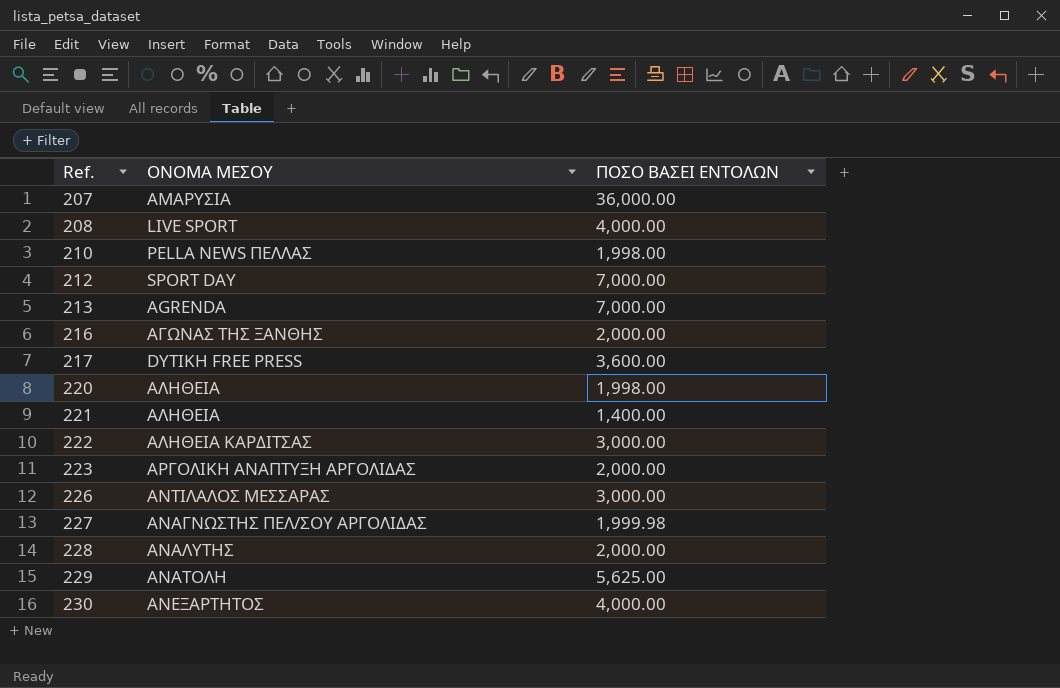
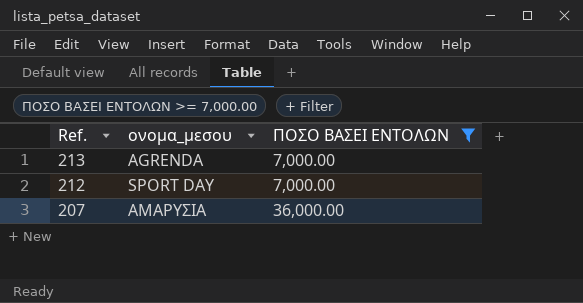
filter: none -> ΠΟΣΟ ΒΑΣΕΙ ΕΝΤΟΛΩΝ >= 7,000.00
row order: Ref. ascending -> Ref. descending
column name: ΟΝΟΜΑ ΜΕΣΟΥ -> ονομα_μεσου

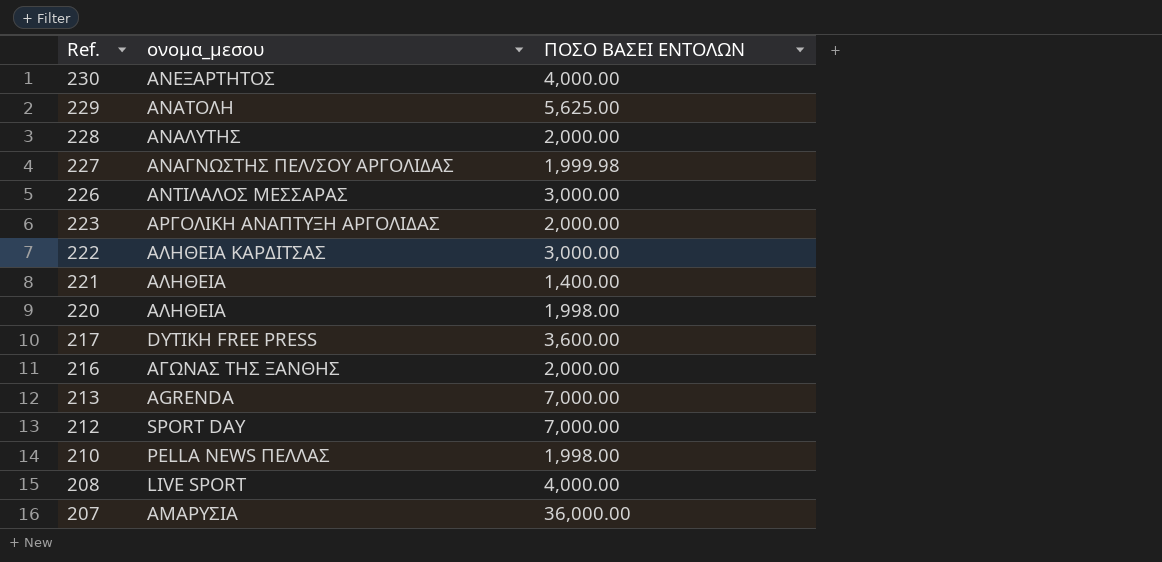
filter: ΠΟΣΟ ΒΑΣΕΙ ΕΝΤΟΛΩΝ >= 7,000.00 -> none

